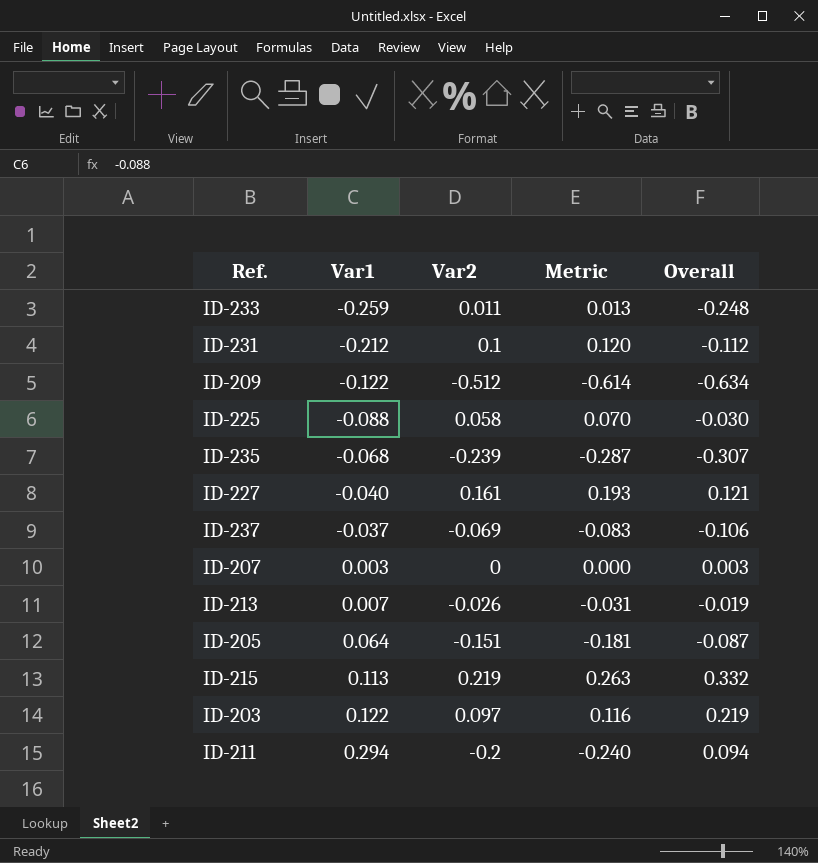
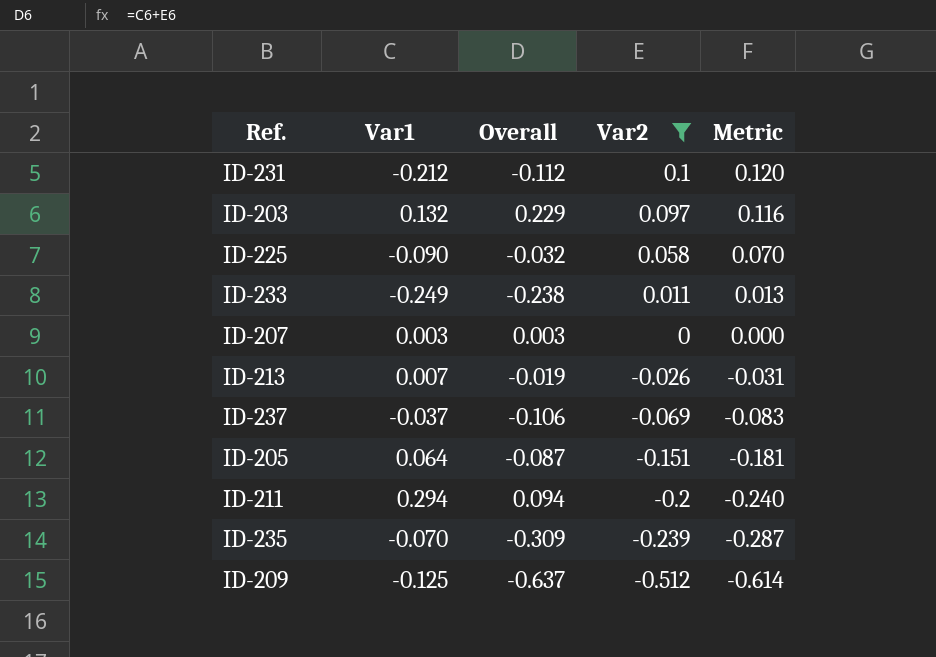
filter: none -> Var2 <= 0.1
row order: Var1 ascending -> Var2 descending
column Overall | position: 5 -> 3
ID-203 | Var1: 0.122 -> 0.132
ID-203 | Overall: 0.219 -> 0.229
ID-225 | Var1: -0.088 -> -0.090
ID-225 | Overall: -0.030 -> -0.032
ID-233 | Var1: -0.259 -> -0.249
ID-233 | Overall: -0.248 -> -0.238
ID-235 | Var1: -0.068 -> -0.070
ID-235 | Overall: -0.307 -> -0.309
ID-209 | Var1: -0.122 -> -0.125
ID-209 | Overall: -0.634 -> -0.637

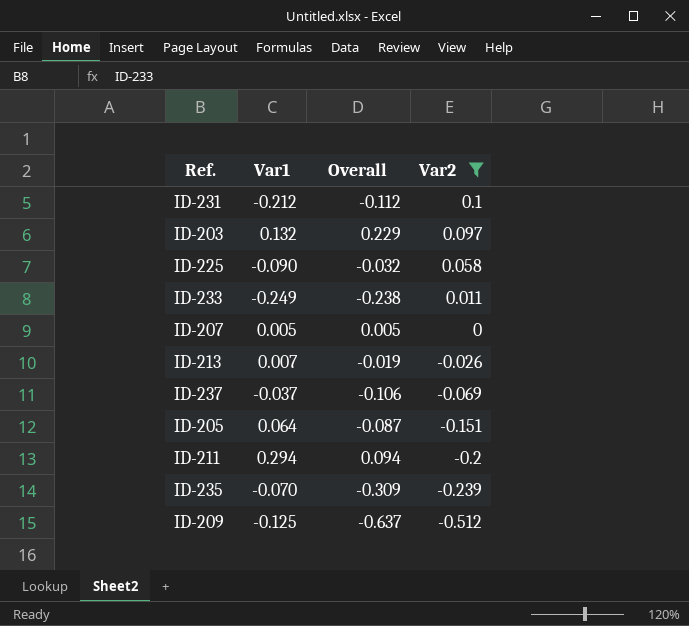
column Metric | formula: [Var2] * 1.2 -> none
ID-207 | Var1: 0.003 -> 0.005
ID-207 | Overall: 0.003 -> 0.005

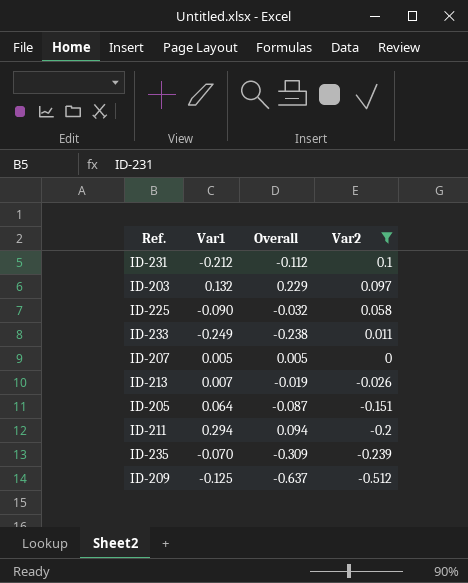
row ID-237: -0.037 | -0.106 | -0.069 -> none

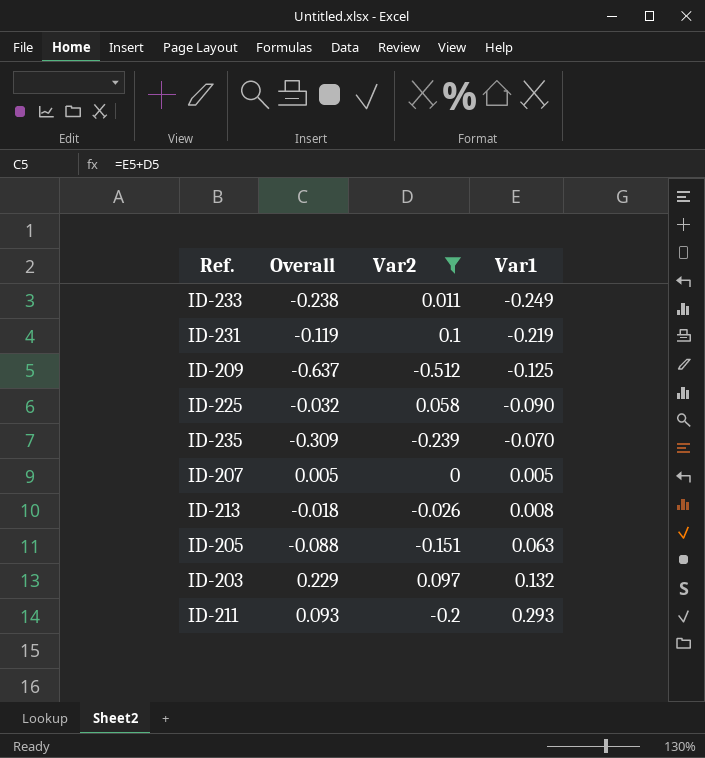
row order: Var2 descending -> Var1 ascending
column Var1 | position: 2 -> 4
ID-231 | Overall: -0.112 -> -0.119
ID-231 | Var1: -0.212 -> -0.219
ID-213 | Overall: -0.019 -> -0.018
ID-213 | Var1: 0.007 -> 0.008
ID-205 | Overall: -0.087 -> -0.088
ID-205 | Var1: 0.064 -> 0.063
ID-211 | Overall: 0.094 -> 0.093
ID-211 | Var1: 0.294 -> 0.293

